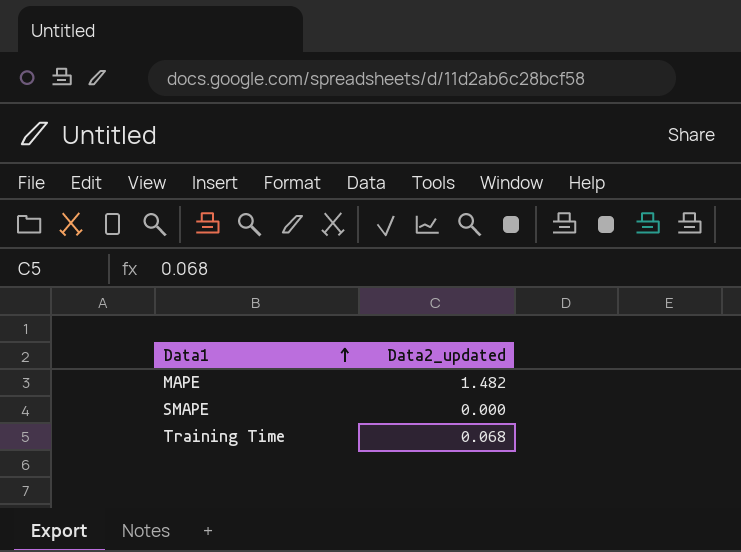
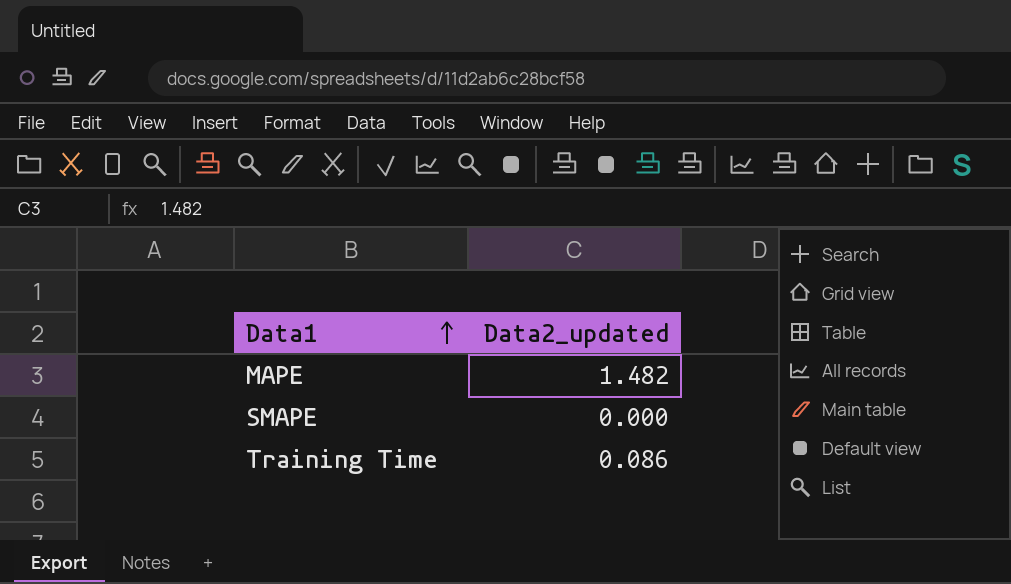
Training Time | Data2_updated: 0.068 -> 0.086

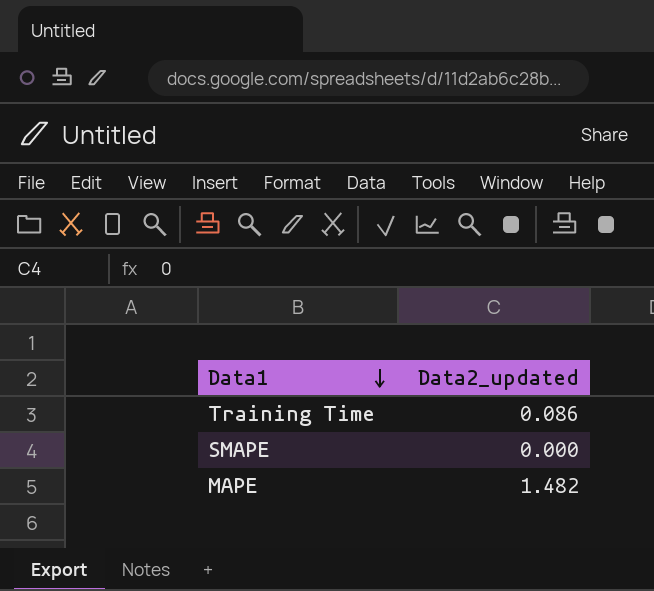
row order: Data1 ascending -> Data1 descending

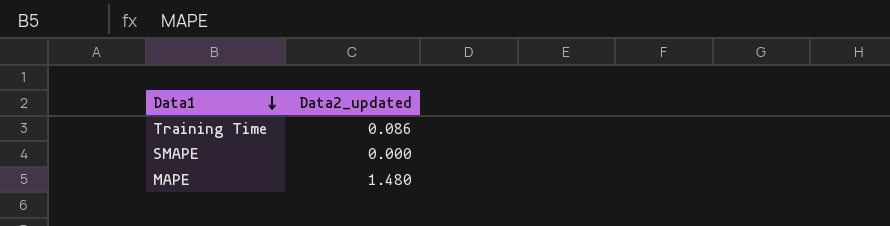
MAPE | Data2_updated: 1.482 -> 1.480

